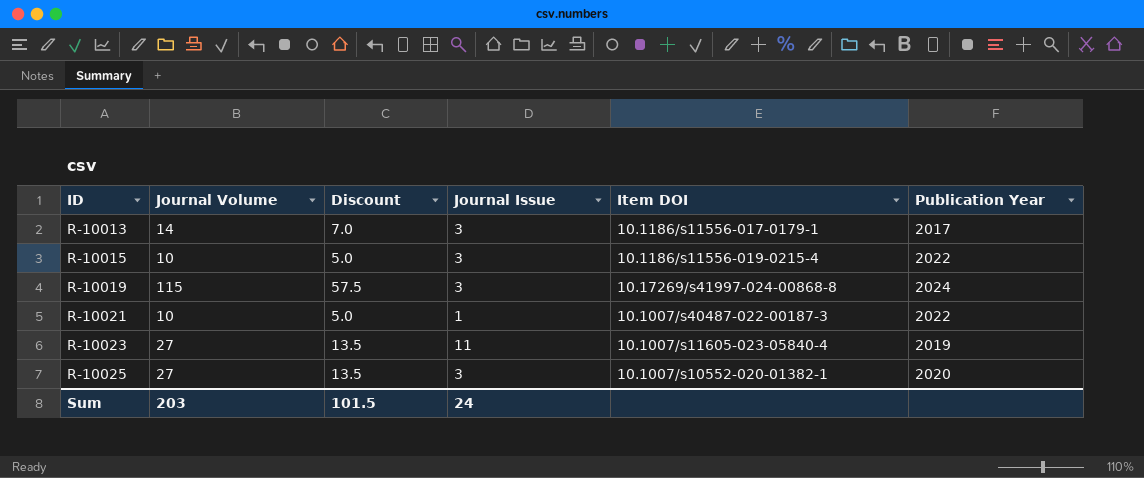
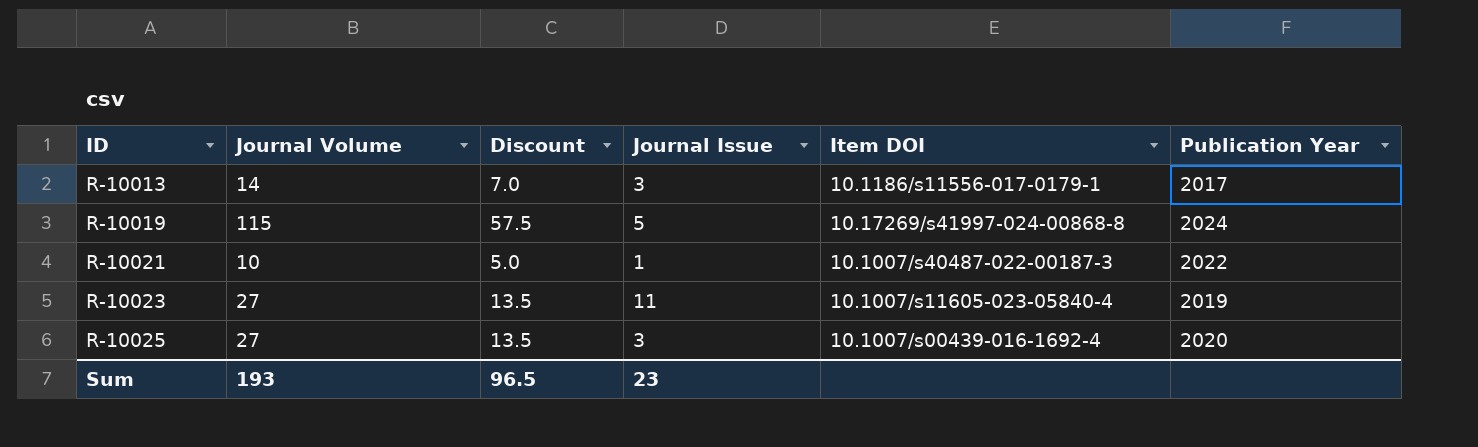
row R-10015: 10 | 5.0 | 3 | 10.1186/s11556-019-0215-4 | 2022 -> none
R-10019 | Journal Issue: 3 -> 5
R-10025 | Item DOI: 10.1007/s10552-020-01382-1 -> 10.1007/s00439-016-1692-4
Sum | Journal Volume: 203 -> 193
Sum | Discount: 101.5 -> 96.5
Sum | Journal Issue: 24 -> 23

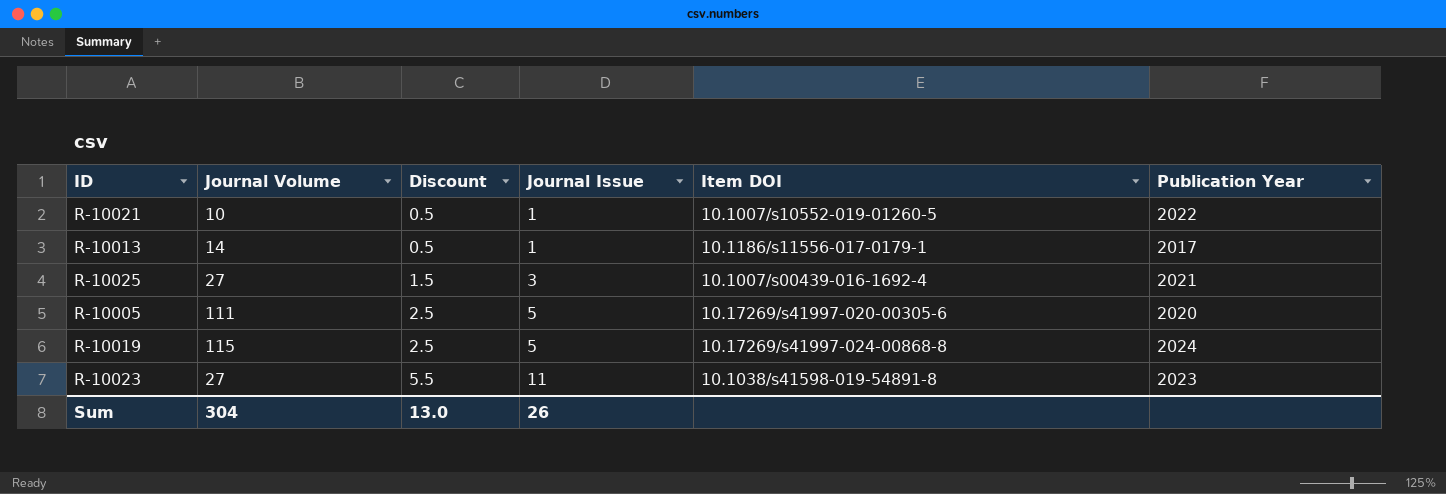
row order: ID ascending -> Discount ascending
column Discount | formula: [Journal Volume] * 0.5 -> [Journal Issue] * 0.5
R-10021 | Item DOI: 10.1007/s40487-022-00187-3 -> 10.1007/s10552-019-01260-5
R-10013 | Journal Issue: 3 -> 1
R-10025 | Publication Year: 2020 -> 2021
row R-10005: none -> 111 | 2.5 | 5 | 10.17269/s41997-020-00305-6 | 2020
R-10023 | Item DOI: 10.1007/s11605-023-05840-4 -> 10.1038/s41598-019-54891-8
R-10023 | Publication Year: 2019 -> 2023
Sum | Journal Volume: 193 -> 304
Sum | Discount: 96.5 -> 13.0
Sum | Journal Issue: 23 -> 26

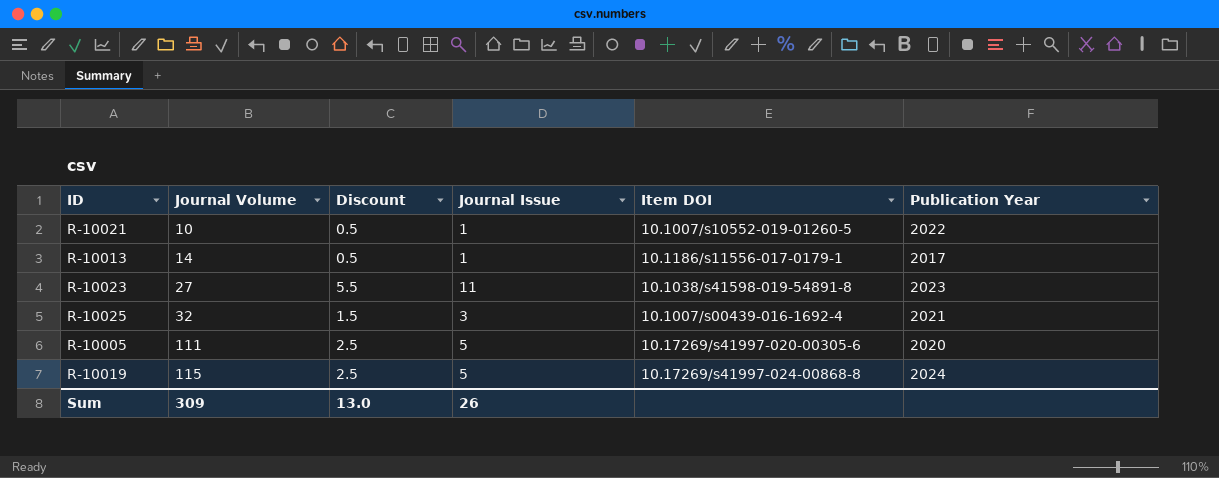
row order: Discount ascending -> Journal Volume ascending
R-10025 | Journal Volume: 27 -> 32
Sum | Journal Volume: 304 -> 309

